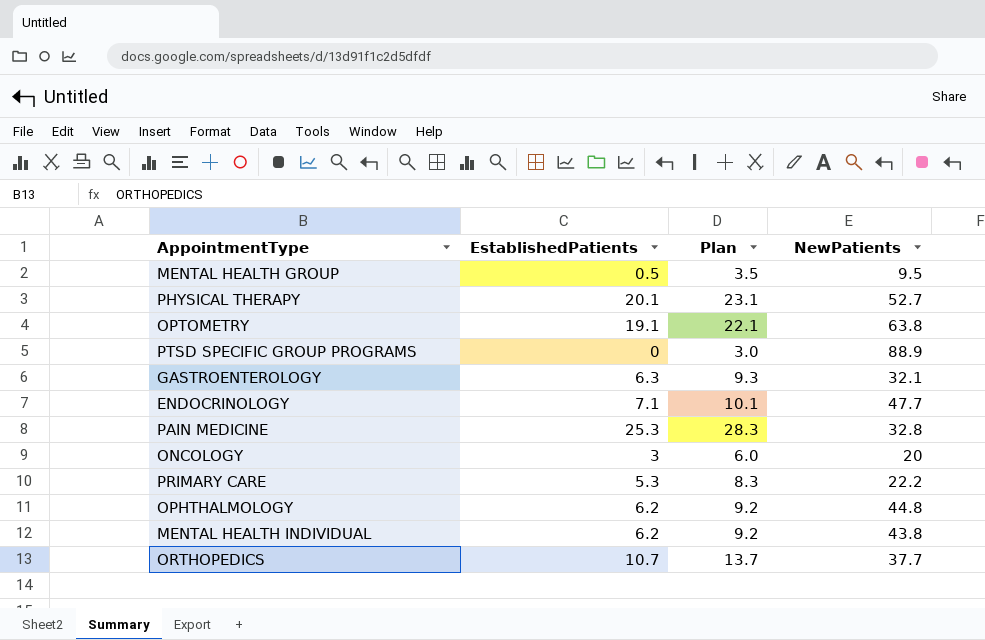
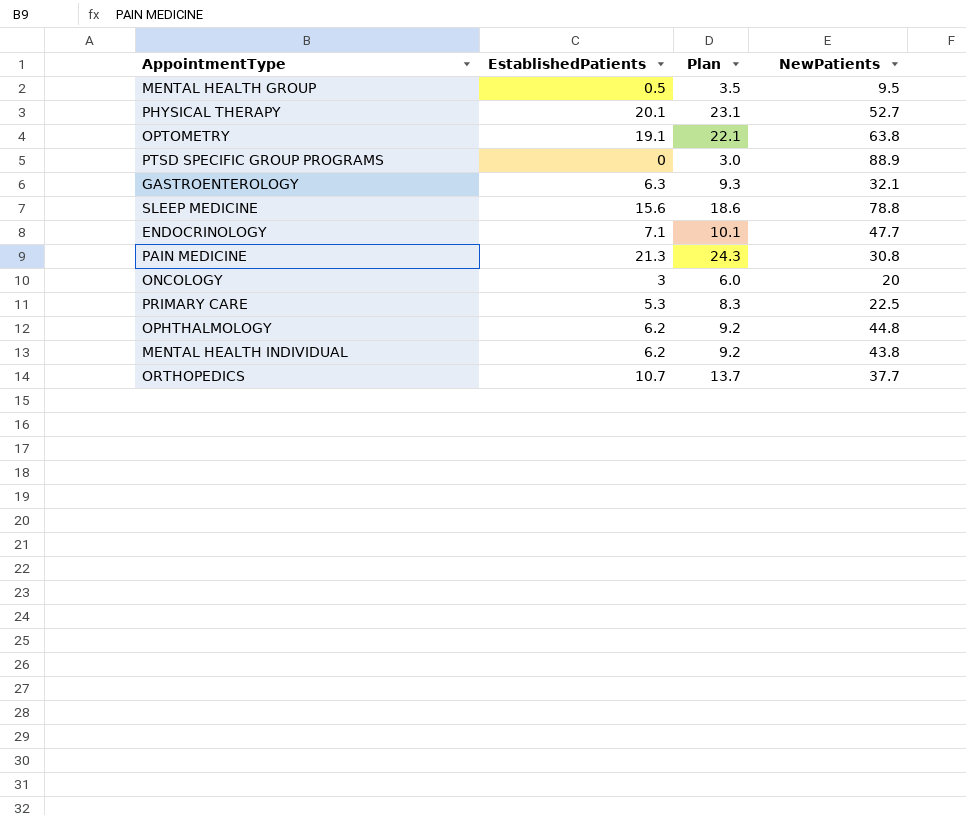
row SLEEP MEDICINE: none -> 15.6 | 18.6 | 78.8
PAIN MEDICINE | EstablishedPatients: 25.3 -> 21.3
PAIN MEDICINE | Plan: 28.3 -> 24.3
PAIN MEDICINE | NewPatients: 32.8 -> 30.8
PRIMARY CARE | NewPatients: 22.2 -> 22.5

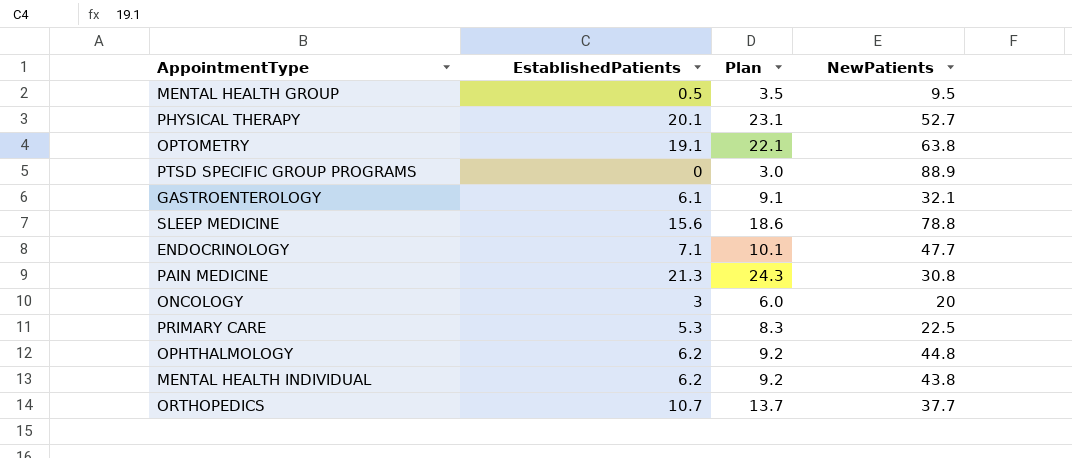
GASTROENTEROLOGY | EstablishedPatients: 6.3 -> 6.1
GASTROENTEROLOGY | Plan: 9.3 -> 9.1

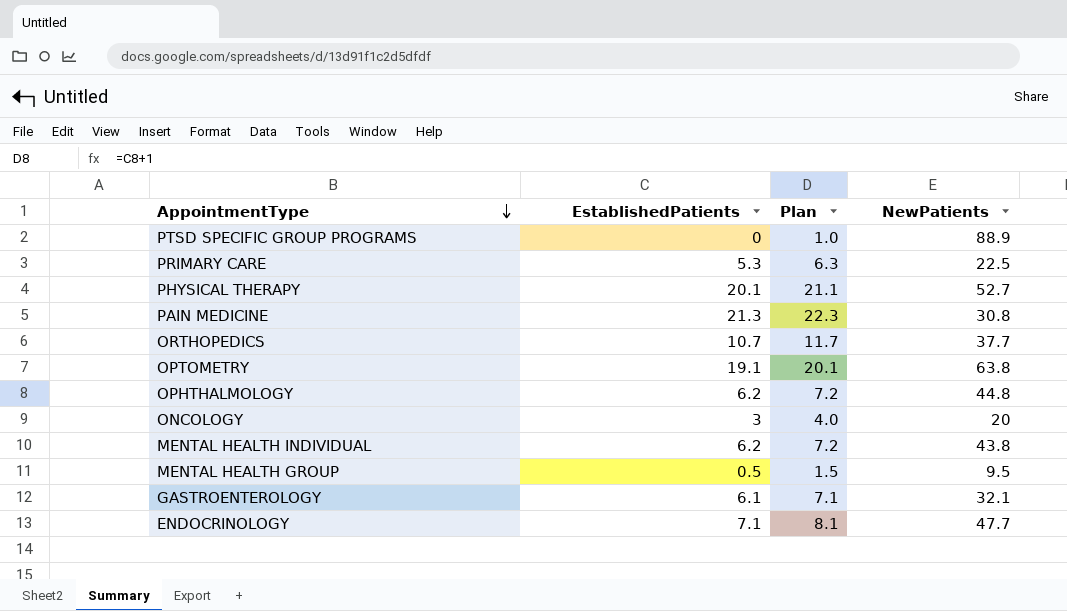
row order: none -> AppointmentType descending
column Plan | formula: [EstablishedPatients] + 3 -> [EstablishedPatients] + 1
row SLEEP MEDICINE: 15.6 | 18.6 | 78.8 -> none

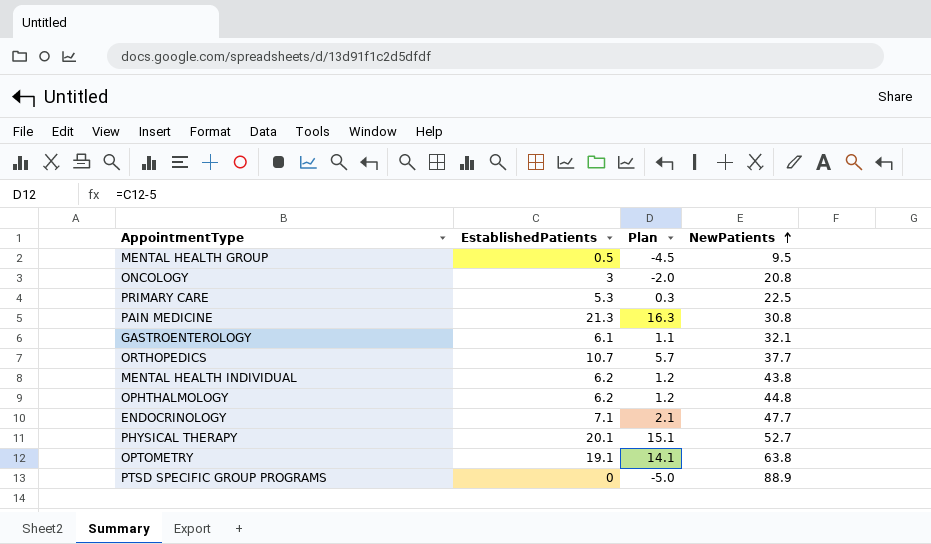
row order: AppointmentType descending -> NewPatients ascending
column Plan | formula: [EstablishedPatients] + 1 -> [EstablishedPatients] - 5
ONCOLOGY | NewPatients: 20 -> 20.8

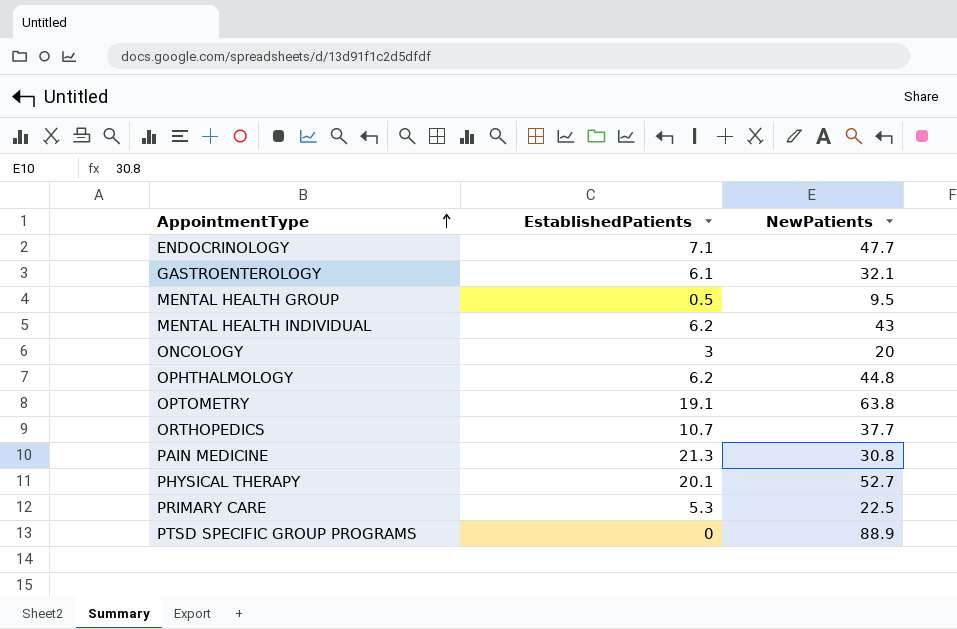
row order: NewPatients ascending -> AppointmentType ascending
column Plan | formula: [EstablishedPatients] - 5 -> none
MENTAL HEALTH INDIVIDUAL | NewPatients: 43.8 -> 43
ONCOLOGY | NewPatients: 20.8 -> 20

